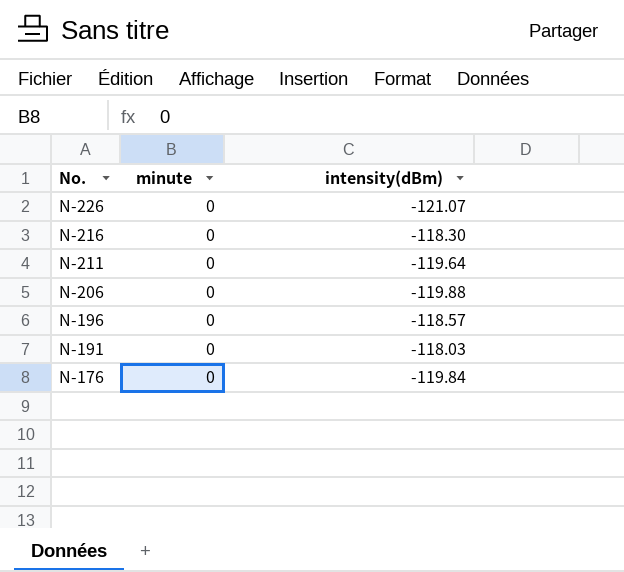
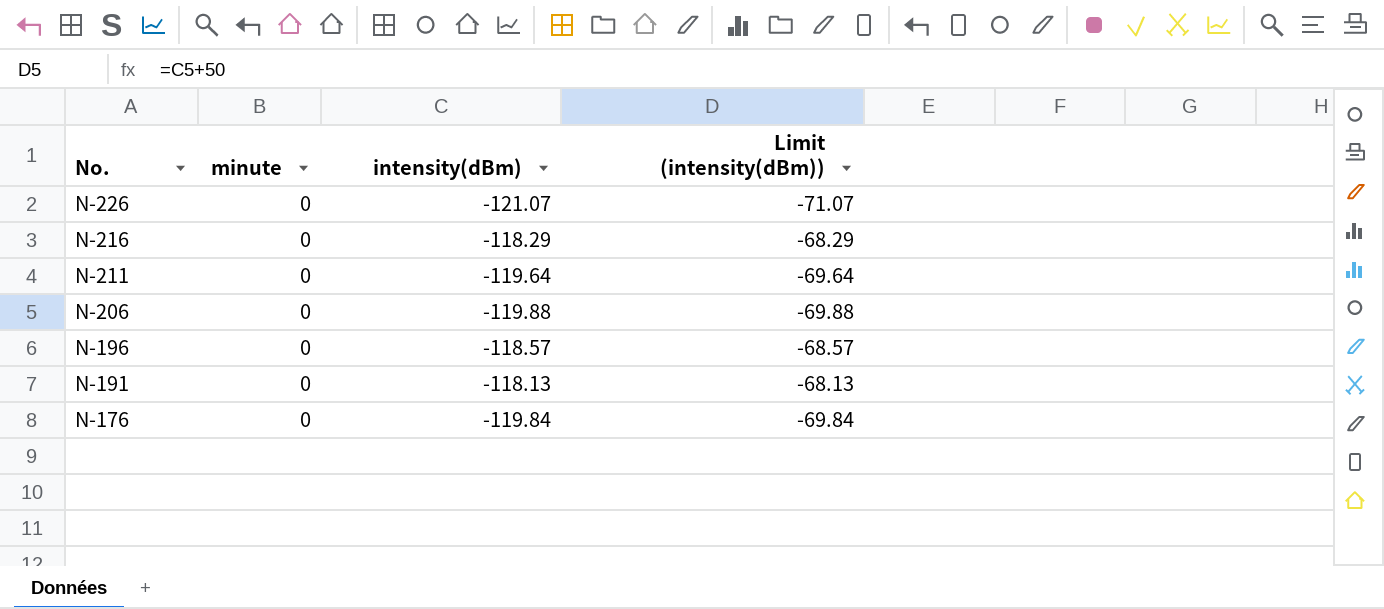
column Limit (intensity(dBm)) | formula: none -> [intensity(dBm)] + 50
N-216 | intensity(dBm): -118.30 -> -118.29
N-191 | intensity(dBm): -118.03 -> -118.13

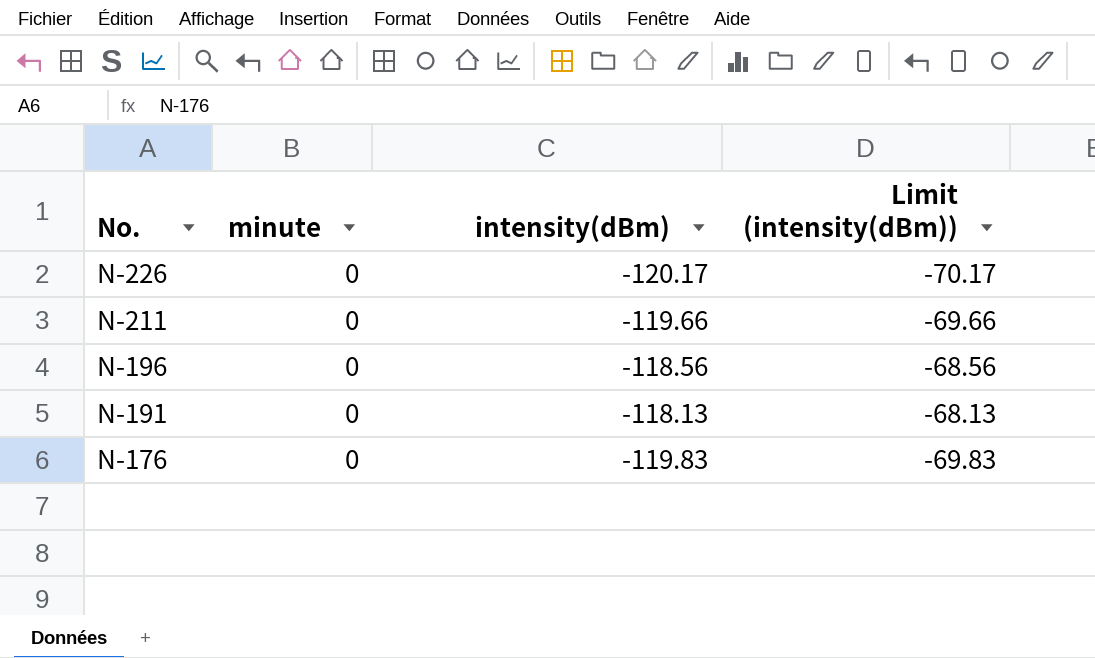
row N-216: 0 | -118.29 | -68.29 -> none
row N-206: 0 | -119.88 | -69.88 -> none
N-226 | intensity(dBm): -121.07 -> -120.17
N-226 | Limit (intensity(dBm)): -71.07 -> -70.17
N-211 | intensity(dBm): -119.64 -> -119.66
N-211 | Limit (intensity(dBm)): -69.64 -> -69.66
N-196 | intensity(dBm): -118.57 -> -118.56
N-196 | Limit (intensity(dBm)): -68.57 -> -68.56
N-176 | intensity(dBm): -119.84 -> -119.83
N-176 | Limit (intensity(dBm)): -69.84 -> -69.83

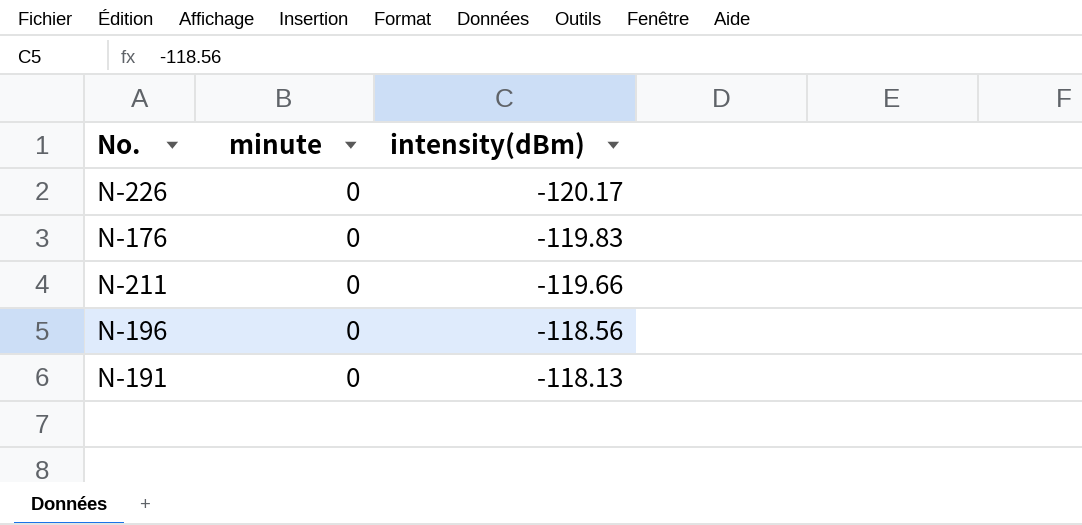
row order: No. descending -> intensity(dBm) ascending
column Limit (intensity(dBm)) | formula: [intensity(dBm)] + 50 -> none

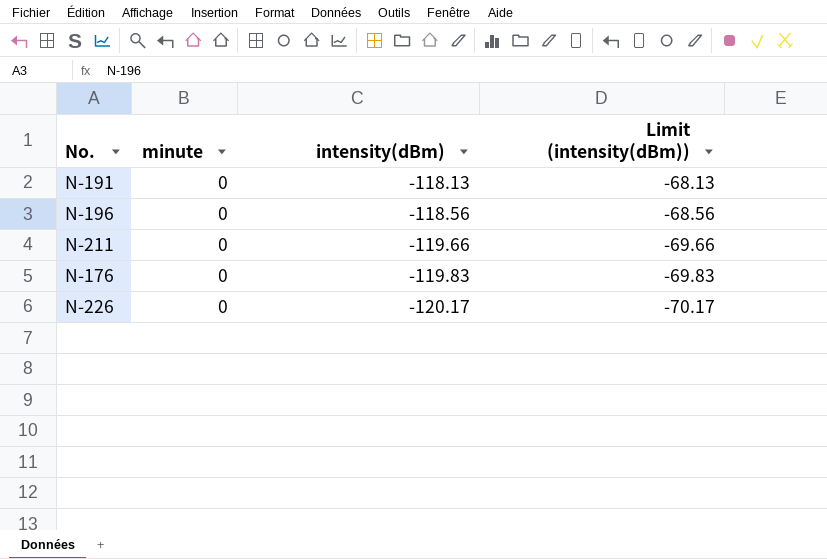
row order: intensity(dBm) ascending -> intensity(dBm) descending
column Limit (intensity(dBm)) | formula: none -> [intensity(dBm)] + 50

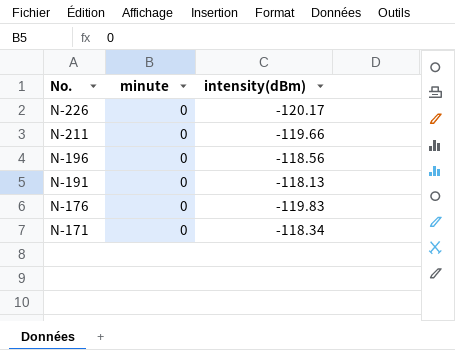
row order: intensity(dBm) descending -> No. descending
column Limit (intensity(dBm)) | formula: [intensity(dBm)] + 50 -> none
row N-171: none -> 0 | -118.34

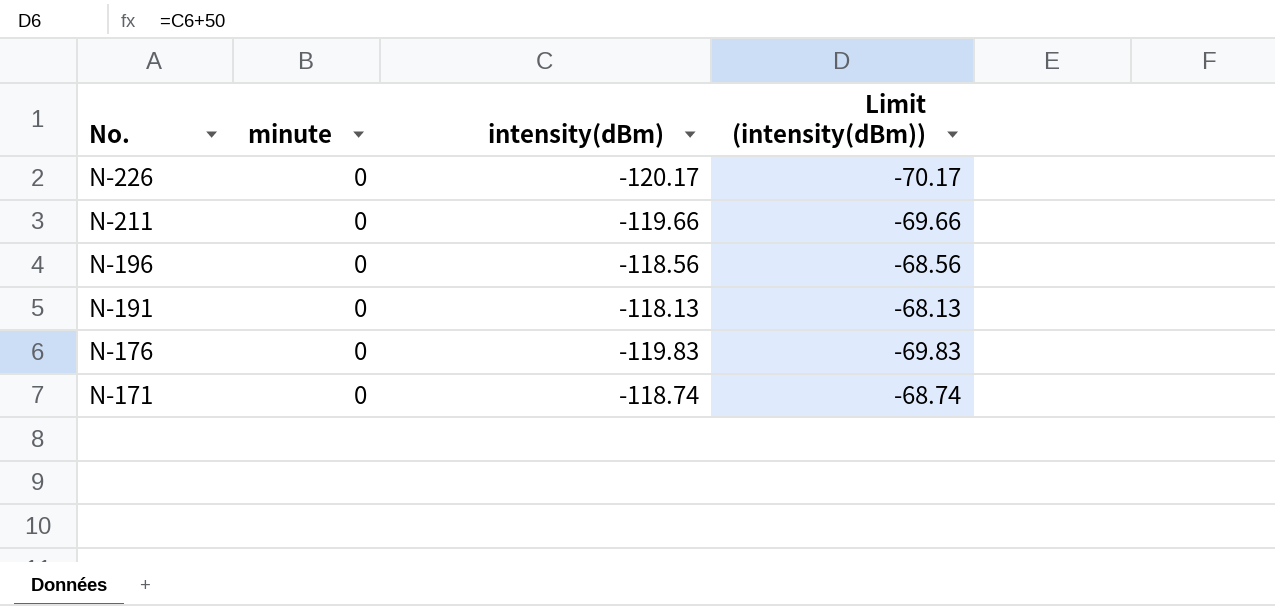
column Limit (intensity(dBm)) | formula: none -> [intensity(dBm)] + 50
N-171 | intensity(dBm): -118.34 -> -118.74

